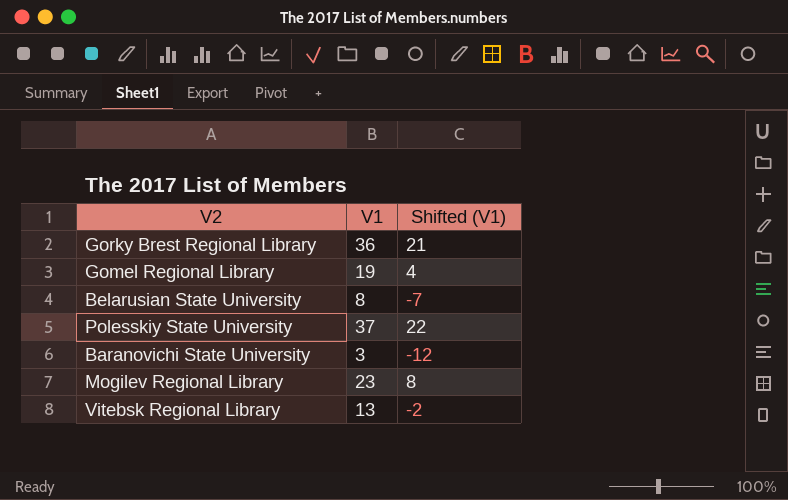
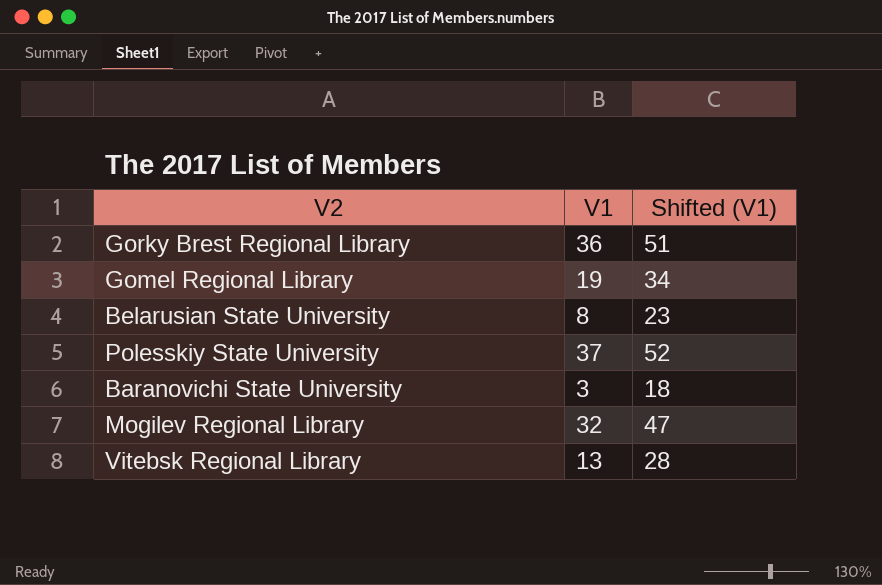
column Shifted (V1) | formula: [V1] - 15 -> [V1] + 15
Mogilev Regional Library | V1: 23 -> 32

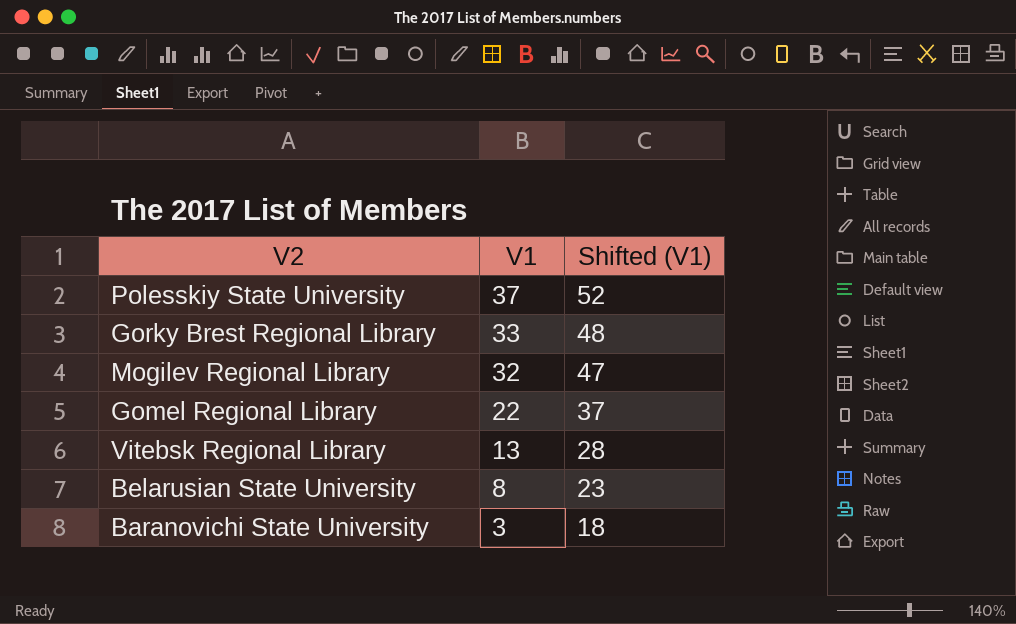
row order: none -> V1 descending
Gorky Brest Regional Library | V1: 36 -> 33
Gorky Brest Regional Library | Shifted (V1): 51 -> 48
Gomel Regional Library | V1: 19 -> 22
Gomel Regional Library | Shifted (V1): 34 -> 37

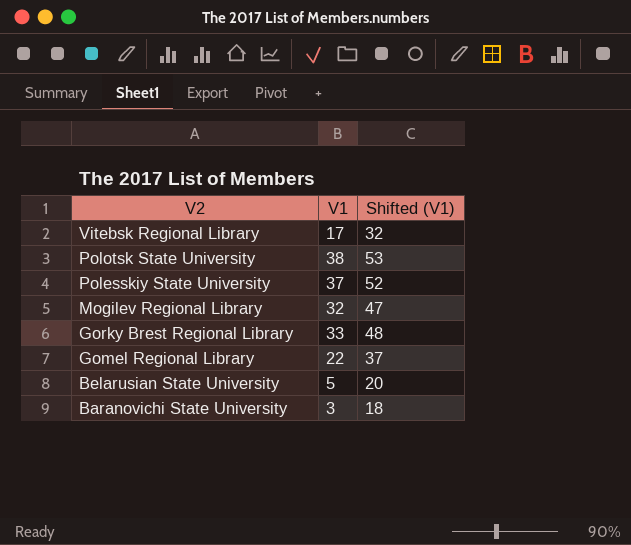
row order: V1 descending -> V2 descending
Vitebsk Regional Library | V1: 13 -> 17
Vitebsk Regional Library | Shifted (V1): 28 -> 32
row Polotsk State University: none -> 38 | 53
Belarusian State University | V1: 8 -> 5
Belarusian State University | Shifted (V1): 23 -> 20

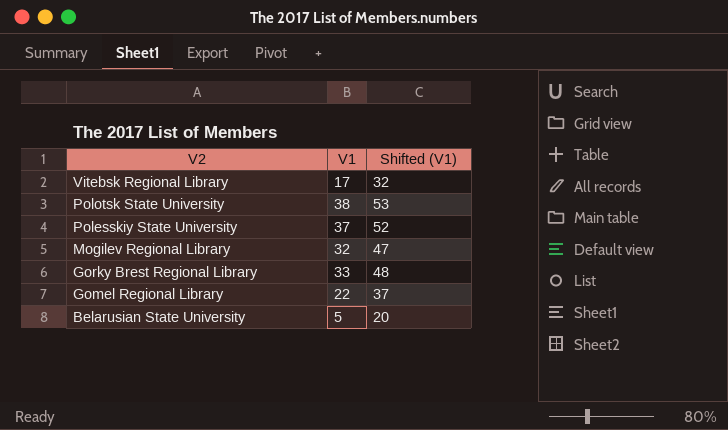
row Baranovichi State University: 3 | 18 -> none

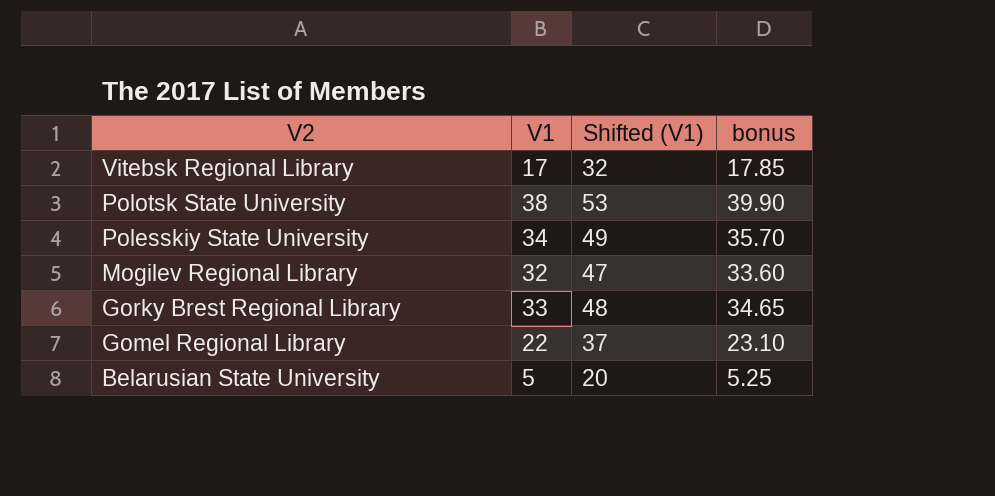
column bonus | formula: none -> [V1] * 1.05
Polesskiy State University | V1: 37 -> 34
Polesskiy State University | Shifted (V1): 52 -> 49

